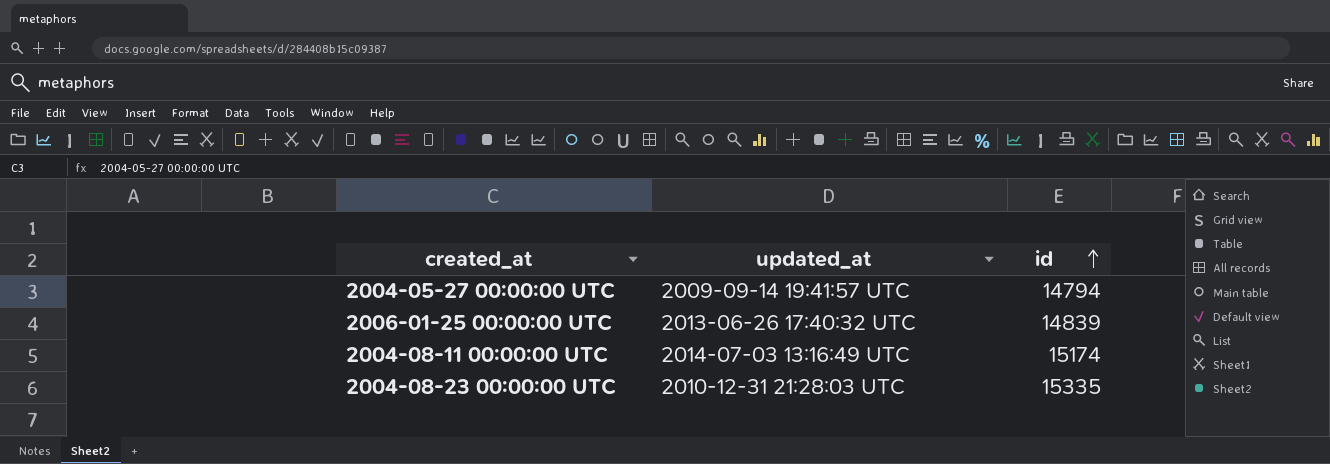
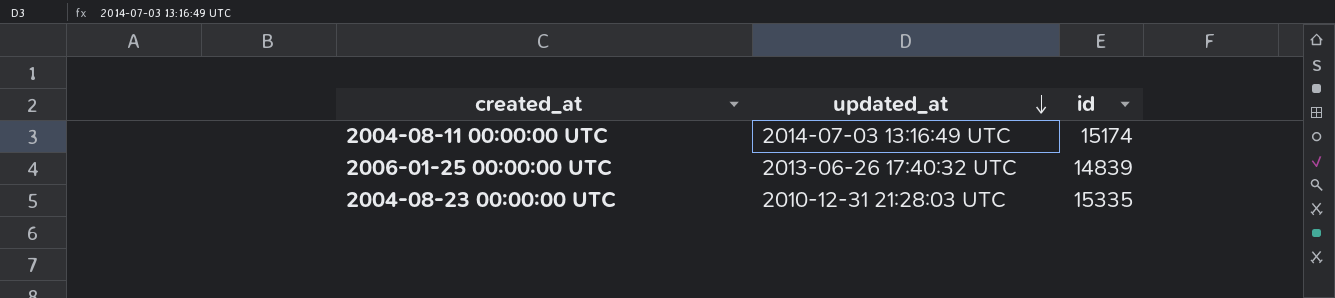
row order: id ascending -> updated_at descending
row 2004-05-27 00:00:00 UTC: 2009-09-14 19:41:57 UTC | 14794 -> none

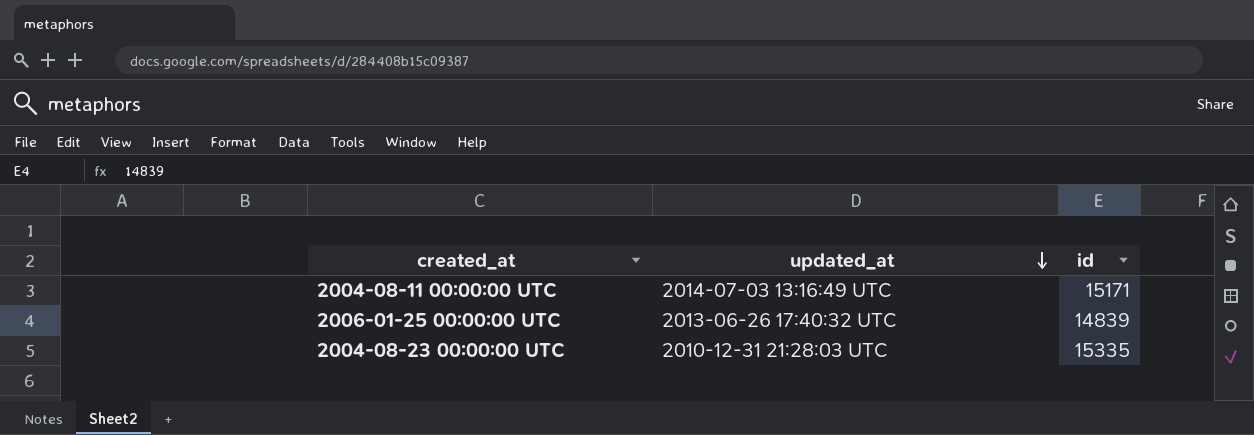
2004-08-11 00:00:00 UTC | id: 15174 -> 15171

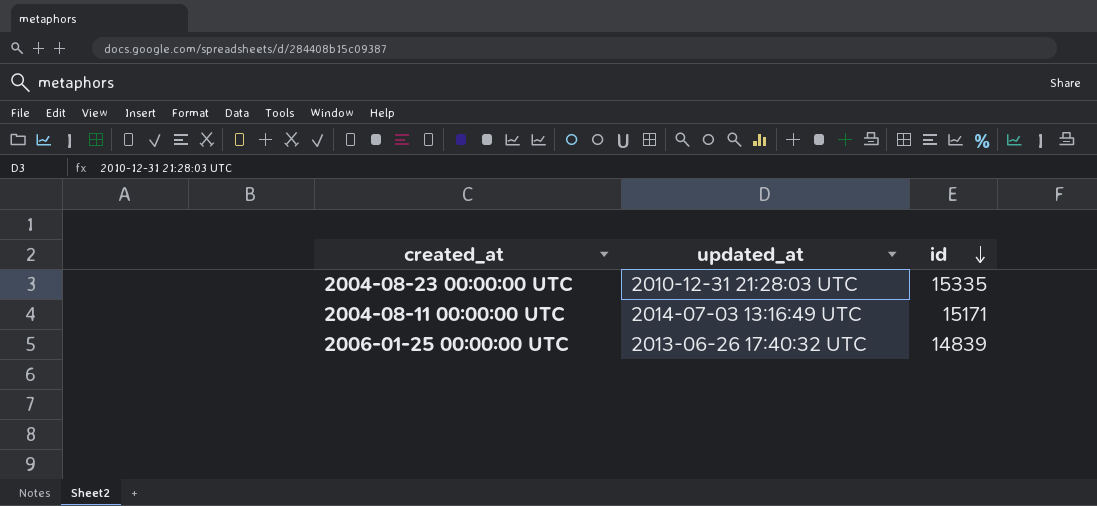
row order: updated_at descending -> id descending

